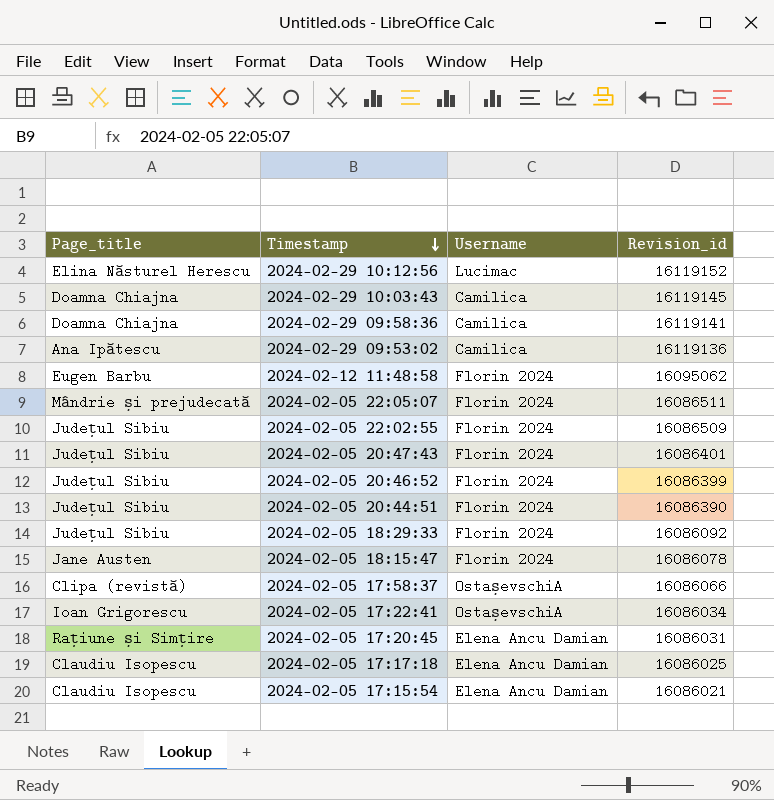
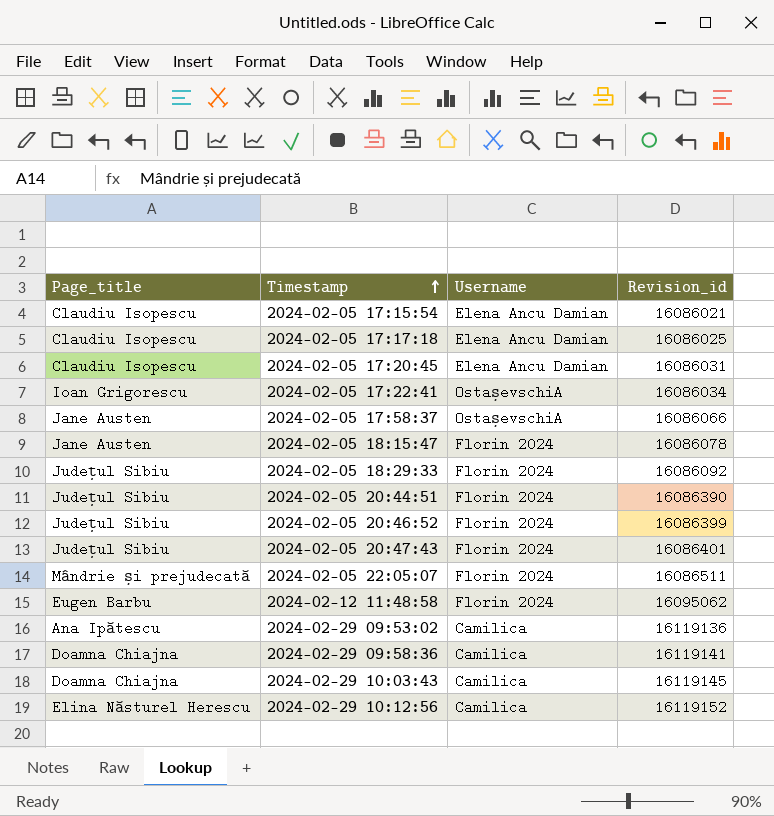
row order: Timestamp descending -> Timestamp ascending
row 2024-02-05 22:02:55: Județul Sibiu | Florin 2024 | 16086509 -> none
2024-02-05 17:20:45 | Page_title: Rațiune și Simțire -> Claudiu Isopescu
2024-02-05 17:58:37 | Page_title: Clipa (revistă) -> Jane Austen
2024-02-29 10:12:56 | Username: Lucimac -> Camilica

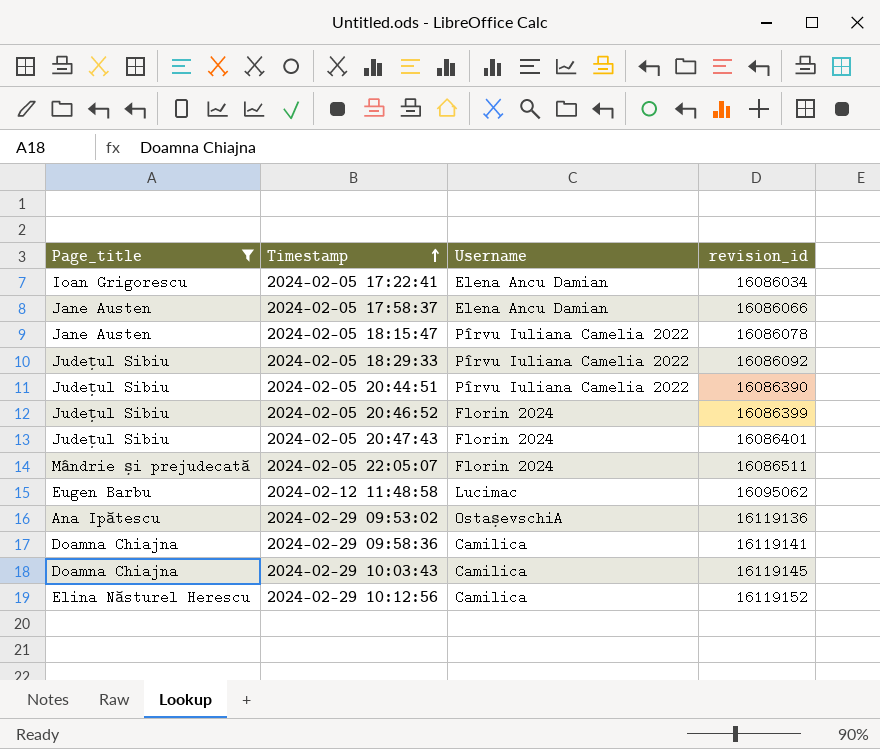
filter: none -> Page_title != Claudiu Isopescu
column name: Revision_id -> revision_id
2024-02-05 17:22:41 | Username: OstașevschiA -> Elena Ancu Damian
2024-02-05 17:58:37 | Username: OstașevschiA -> Elena Ancu Damian
2024-02-05 18:15:47 | Username: Florin 2024 -> Pîrvu Iuliana Camelia 2022
2024-02-05 18:29:33 | Username: Florin 2024 -> Pîrvu Iuliana Camelia 2022
2024-02-05 20:44:51 | Username: Florin 2024 -> Pîrvu Iuliana Camelia 2022
2024-02-12 11:48:58 | Username: Florin 2024 -> Lucimac
2024-02-29 09:53:02 | Username: Camilica -> OstașevschiA

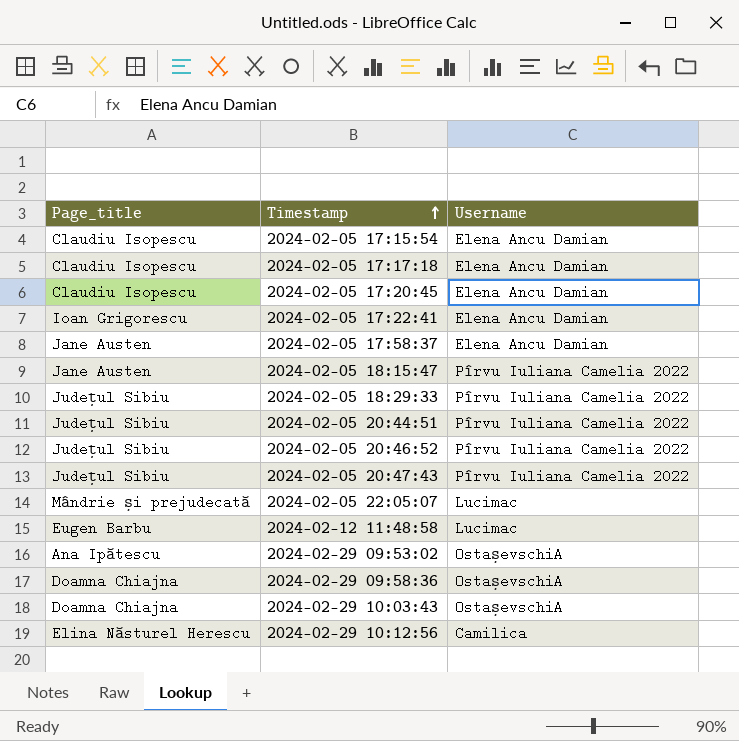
filter: Page_title != Claudiu Isopescu -> none
column revision_id | position: 4 -> none
2024-02-05 20:46:52 | Username: Florin 2024 -> Pîrvu Iuliana Camelia 2022
2024-02-05 20:47:43 | Username: Florin 2024 -> Pîrvu Iuliana Camelia 2022
2024-02-05 22:05:07 | Username: Florin 2024 -> Lucimac
2024-02-29 09:58:36 | Username: Camilica -> OstașevschiA
2024-02-29 10:03:43 | Username: Camilica -> OstașevschiA

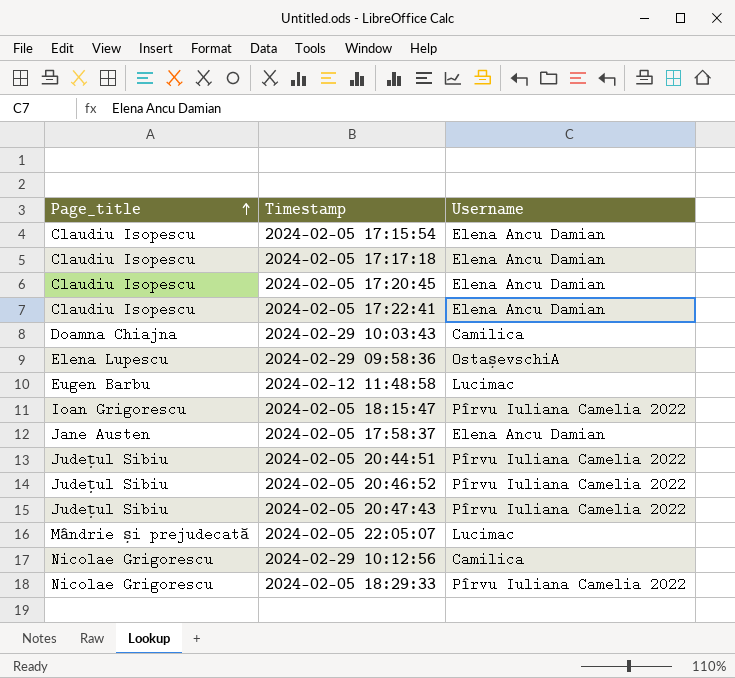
row order: Timestamp ascending -> Page_title ascending
row 2024-02-29 09:53:02: Ana Ipătescu | OstașevschiA -> none
2024-02-05 17:22:41 | Page_title: Ioan Grigorescu -> Claudiu Isopescu
2024-02-29 10:03:43 | Username: OstașevschiA -> Camilica
2024-02-29 09:58:36 | Page_title: Doamna Chiajna -> Elena Lupescu
2024-02-05 18:15:47 | Page_title: Jane Austen -> Ioan Grigorescu
2024-02-29 10:12:56 | Page_title: Elina Năsturel Herescu -> Nicolae Grigorescu
2024-02-05 18:29:33 | Page_title: Județul Sibiu -> Nicolae Grigorescu

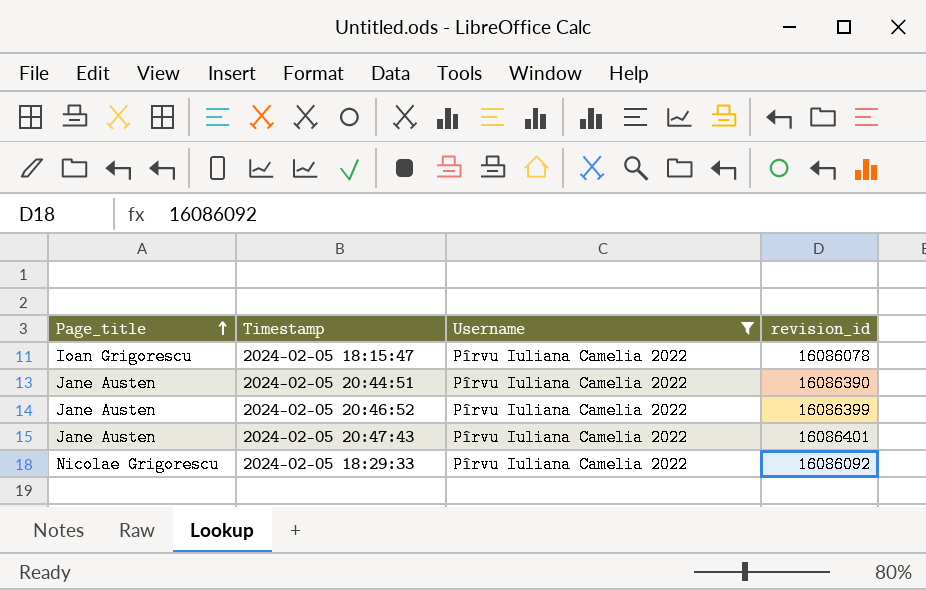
filter: none -> Username = Pîrvu Iuliana Camelia 2022
column revision_id | position: none -> 4
2024-02-05 20:44:51 | Page_title: Județul Sibiu -> Jane Austen
2024-02-05 20:46:52 | Page_title: Județul Sibiu -> Jane Austen
2024-02-05 20:47:43 | Page_title: Județul Sibiu -> Jane Austen

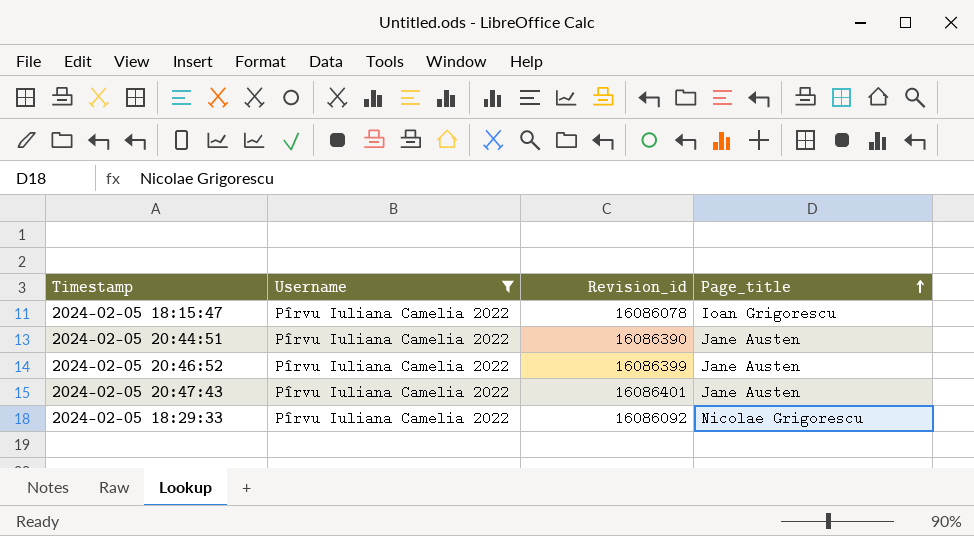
column name: revision_id -> Revision_id
column Page_title | position: 1 -> 4

